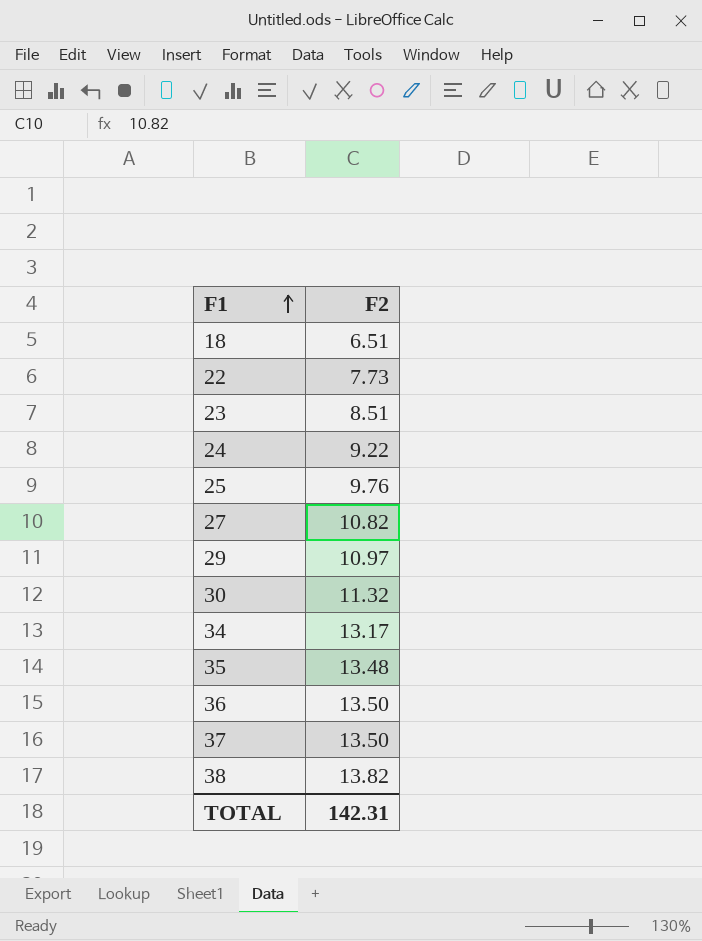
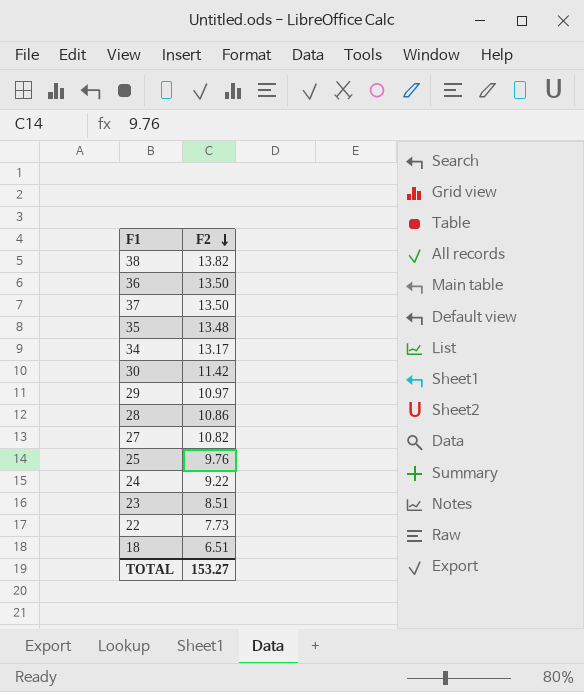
row order: F1 ascending -> F2 descending
30 | F2: 11.32 -> 11.42
row 28: none -> 10.86
TOTAL | F2: 142.31 -> 153.27

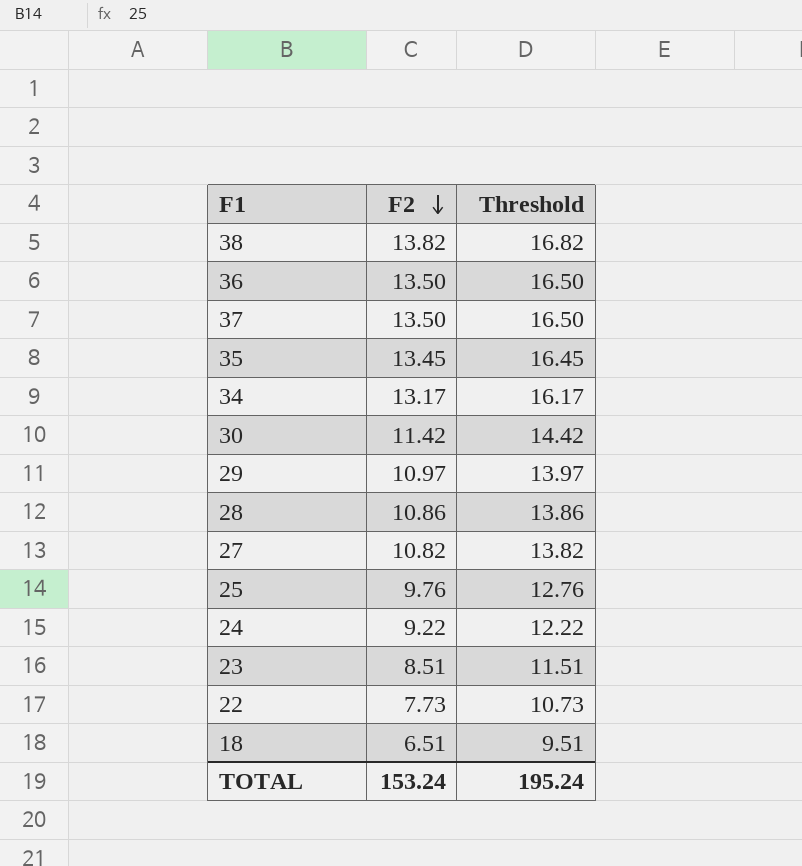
column Threshold | formula: none -> [F2] + 3
35 | F2: 13.48 -> 13.45
TOTAL | F2: 153.27 -> 153.24

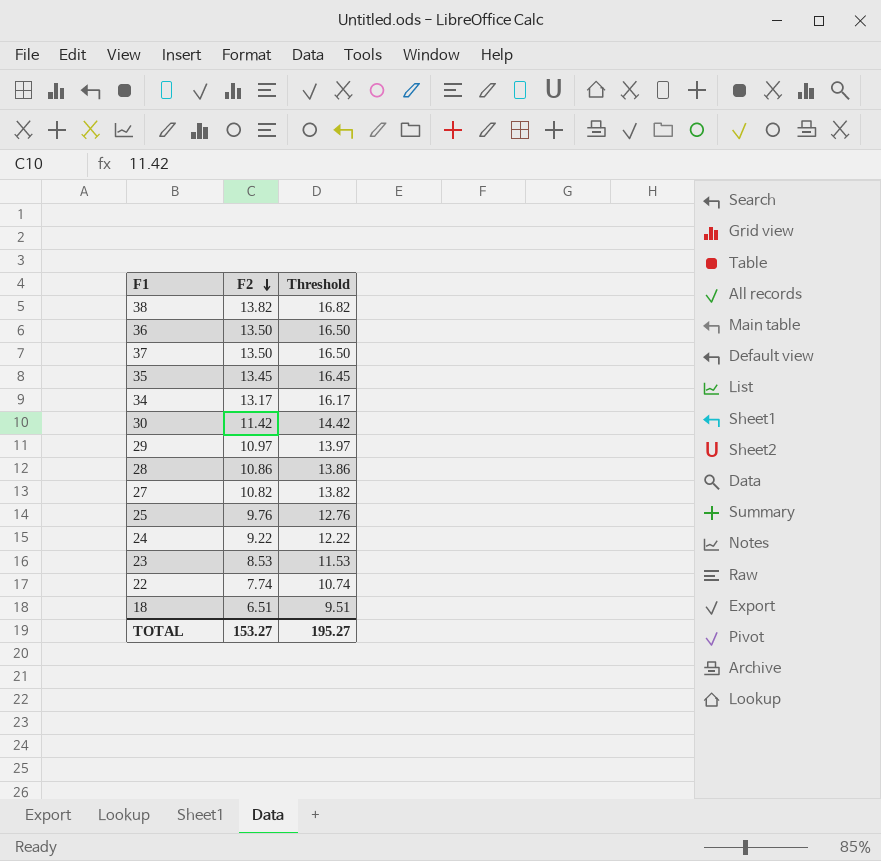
23 | F2: 8.51 -> 8.53
23 | Threshold: 11.51 -> 11.53
22 | F2: 7.73 -> 7.74
22 | Threshold: 10.73 -> 10.74
TOTAL | F2: 153.24 -> 153.27
TOTAL | Threshold: 195.24 -> 195.27

